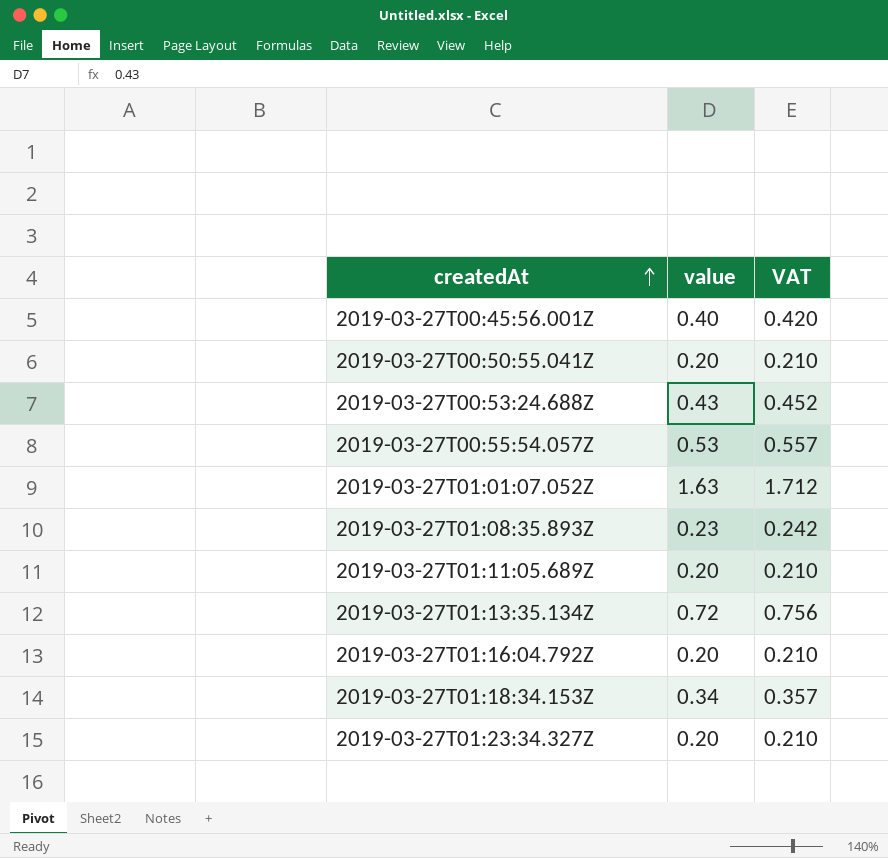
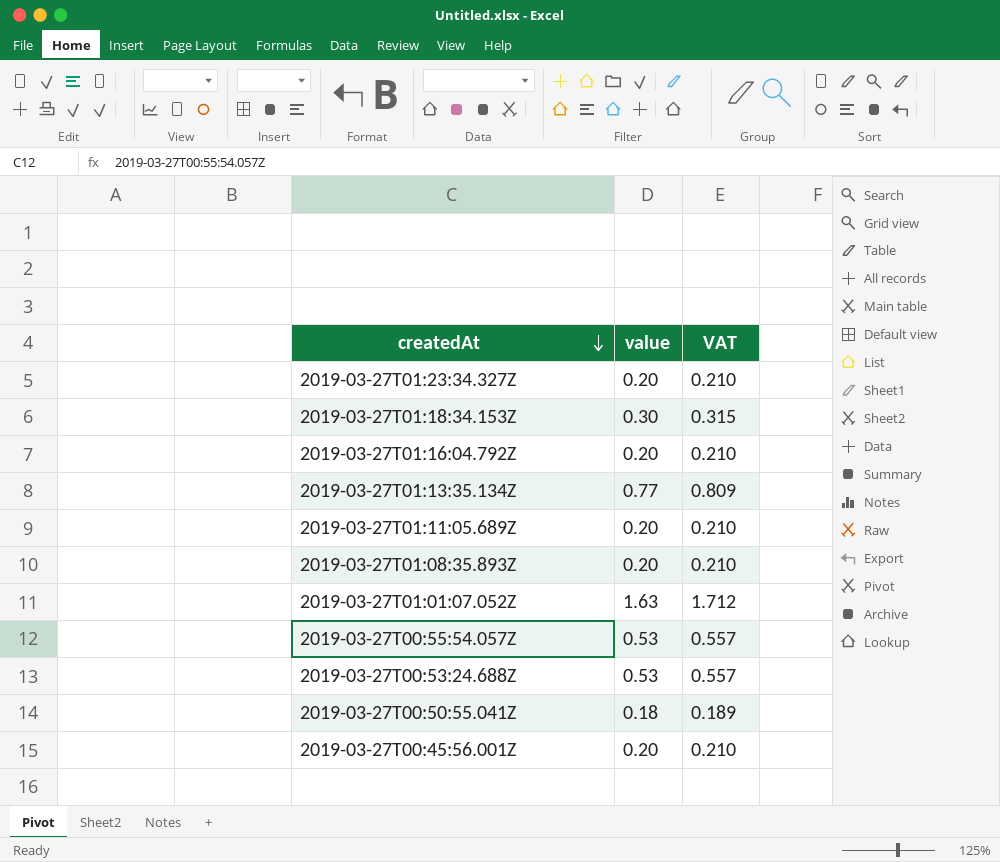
row order: createdAt ascending -> createdAt descending
2019-03-27T01:18:34.153Z | value: 0.34 -> 0.30
2019-03-27T01:18:34.153Z | VAT: 0.357 -> 0.315
2019-03-27T01:13:35.134Z | value: 0.72 -> 0.77
2019-03-27T01:13:35.134Z | VAT: 0.756 -> 0.809
2019-03-27T01:08:35.893Z | value: 0.23 -> 0.20
2019-03-27T01:08:35.893Z | VAT: 0.242 -> 0.210
2019-03-27T00:53:24.688Z | value: 0.43 -> 0.53
2019-03-27T00:53:24.688Z | VAT: 0.452 -> 0.557
2019-03-27T00:50:55.041Z | value: 0.20 -> 0.18
2019-03-27T00:50:55.041Z | VAT: 0.210 -> 0.189
2019-03-27T00:45:56.001Z | value: 0.40 -> 0.20
2019-03-27T00:45:56.001Z | VAT: 0.420 -> 0.210

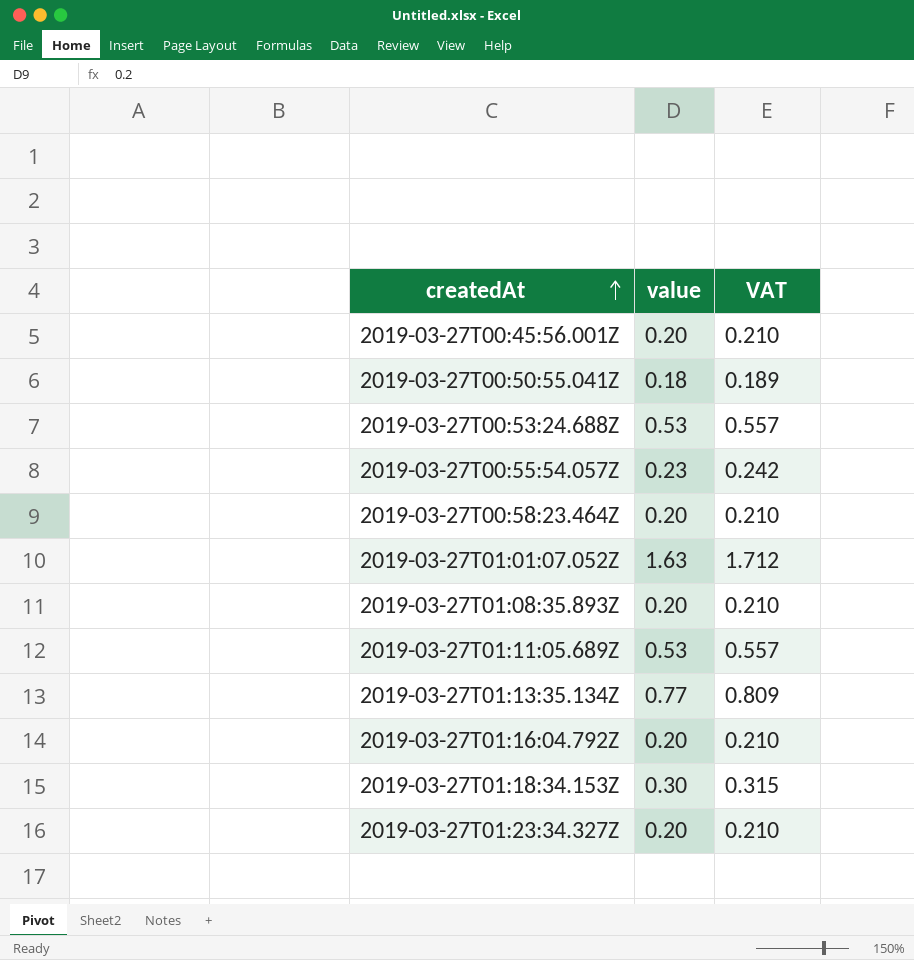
row order: createdAt descending -> createdAt ascending
2019-03-27T00:55:54.057Z | value: 0.53 -> 0.23
2019-03-27T00:55:54.057Z | VAT: 0.557 -> 0.242
row 2019-03-27T00:58:23.464Z: none -> 0.20 | 0.210
2019-03-27T01:11:05.689Z | value: 0.20 -> 0.53
2019-03-27T01:11:05.689Z | VAT: 0.210 -> 0.557

